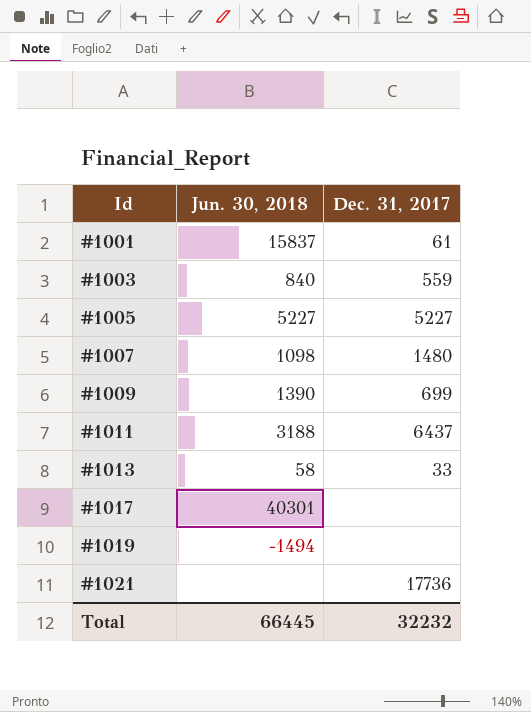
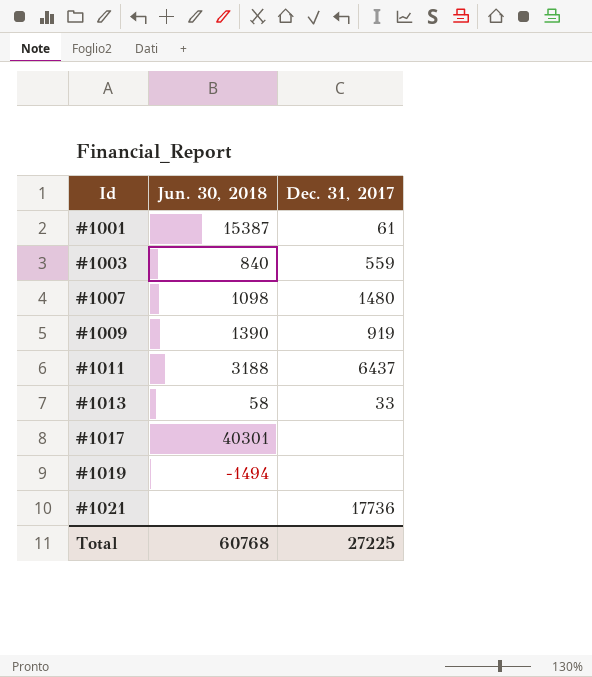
row #1005: 5227 | 5227 -> none
#1001 | Jun. 30, 2018: 15837 -> 15387
#1009 | Dec. 31, 2017: 699 -> 919
Total | Jun. 30, 2018: 66445 -> 60768
Total | Dec. 31, 2017: 32232 -> 27225

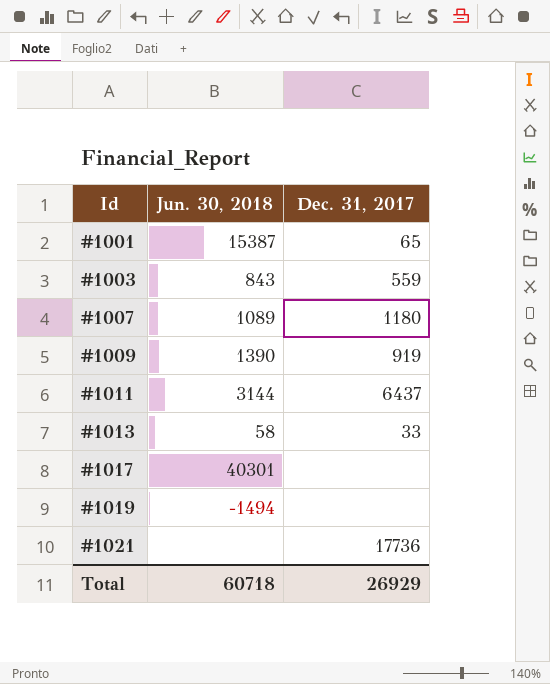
#1001 | Dec. 31, 2017: 61 -> 65
#1003 | Jun. 30, 2018: 840 -> 843
#1007 | Jun. 30, 2018: 1098 -> 1089
#1007 | Dec. 31, 2017: 1480 -> 1180
#1011 | Jun. 30, 2018: 3188 -> 3144
Total | Jun. 30, 2018: 60768 -> 60718
Total | Dec. 31, 2017: 27225 -> 26929

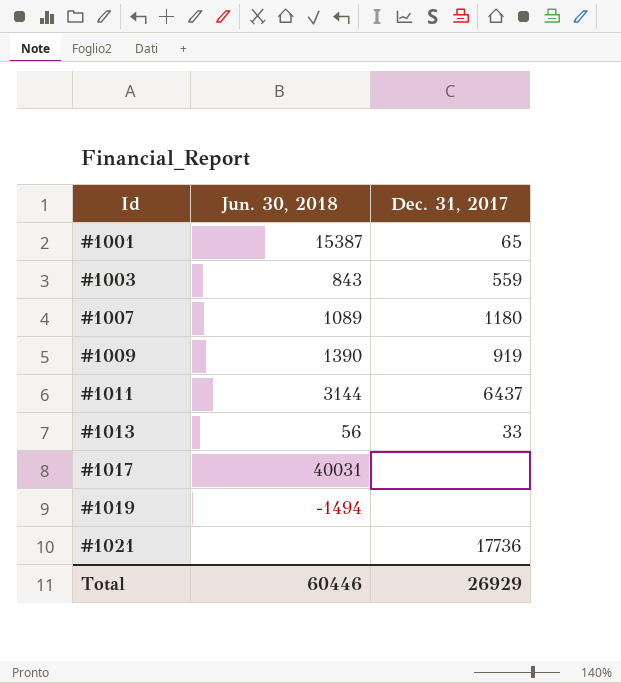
#1013 | Jun. 30, 2018: 58 -> 56
#1017 | Jun. 30, 2018: 40301 -> 40031
Total | Jun. 30, 2018: 60718 -> 60446

